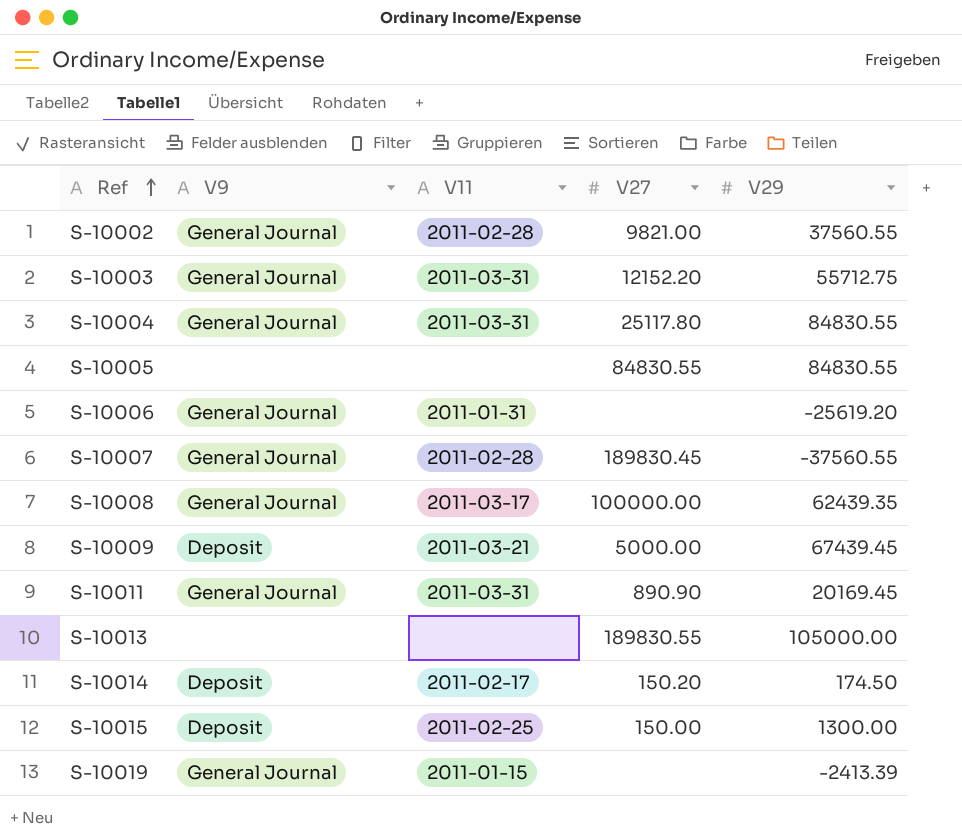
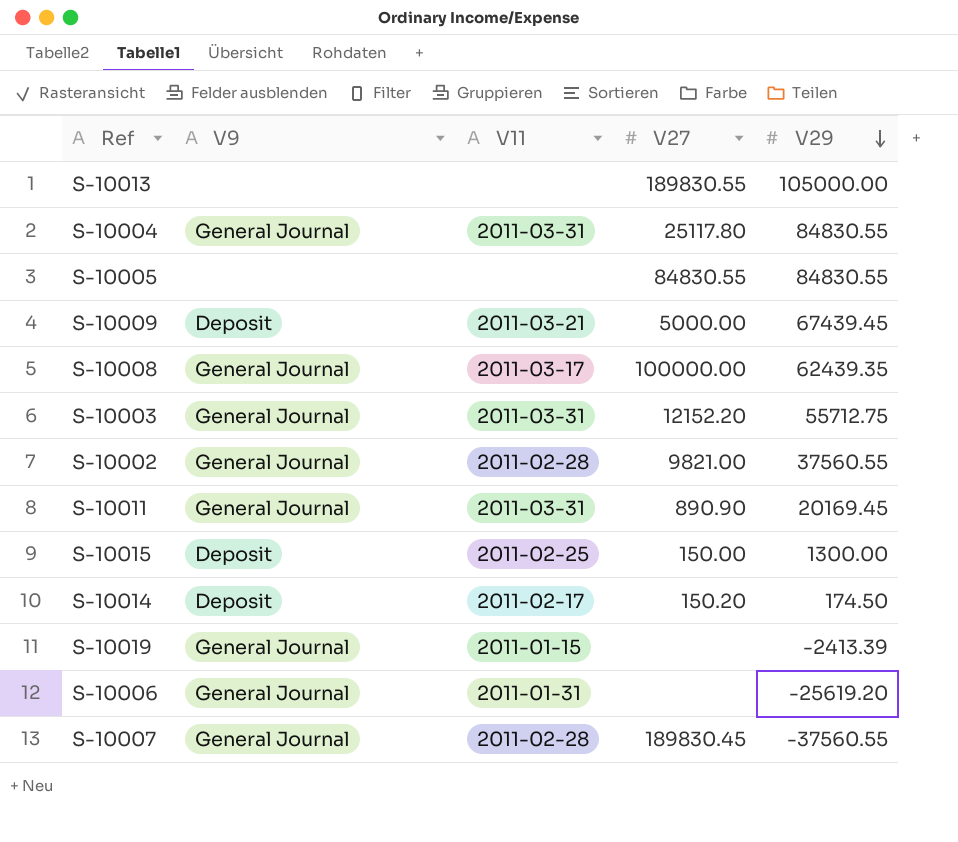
row order: Ref ascending -> V29 descending

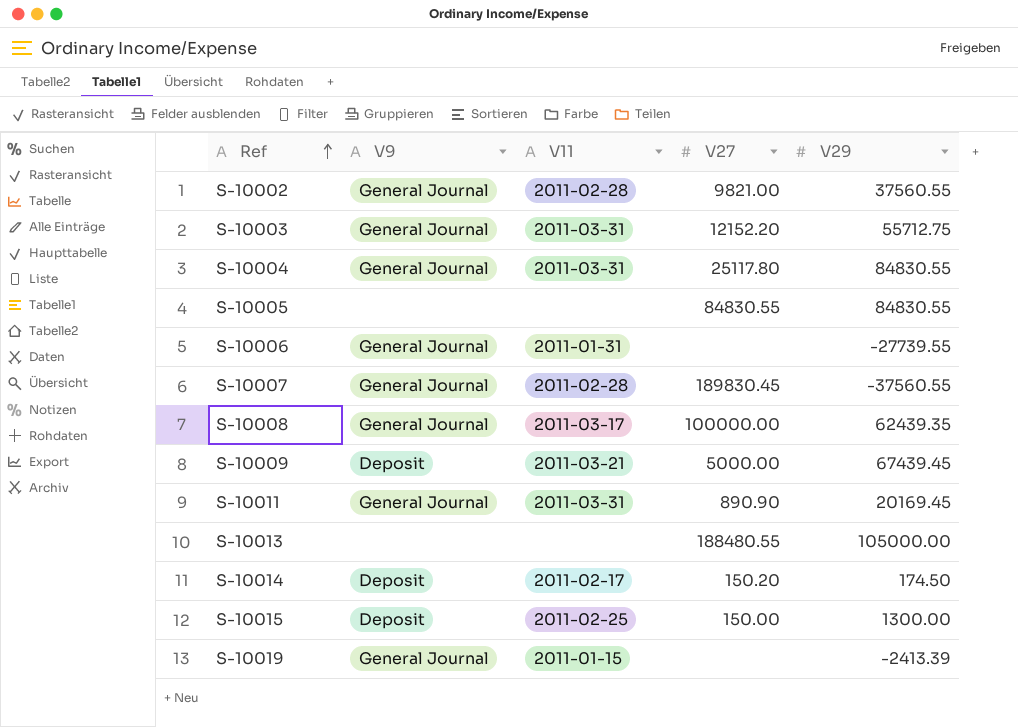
row order: V29 descending -> Ref ascending
S-10006 | V29: -25619.20 -> -27739.55
S-10013 | V27: 189830.55 -> 188480.55

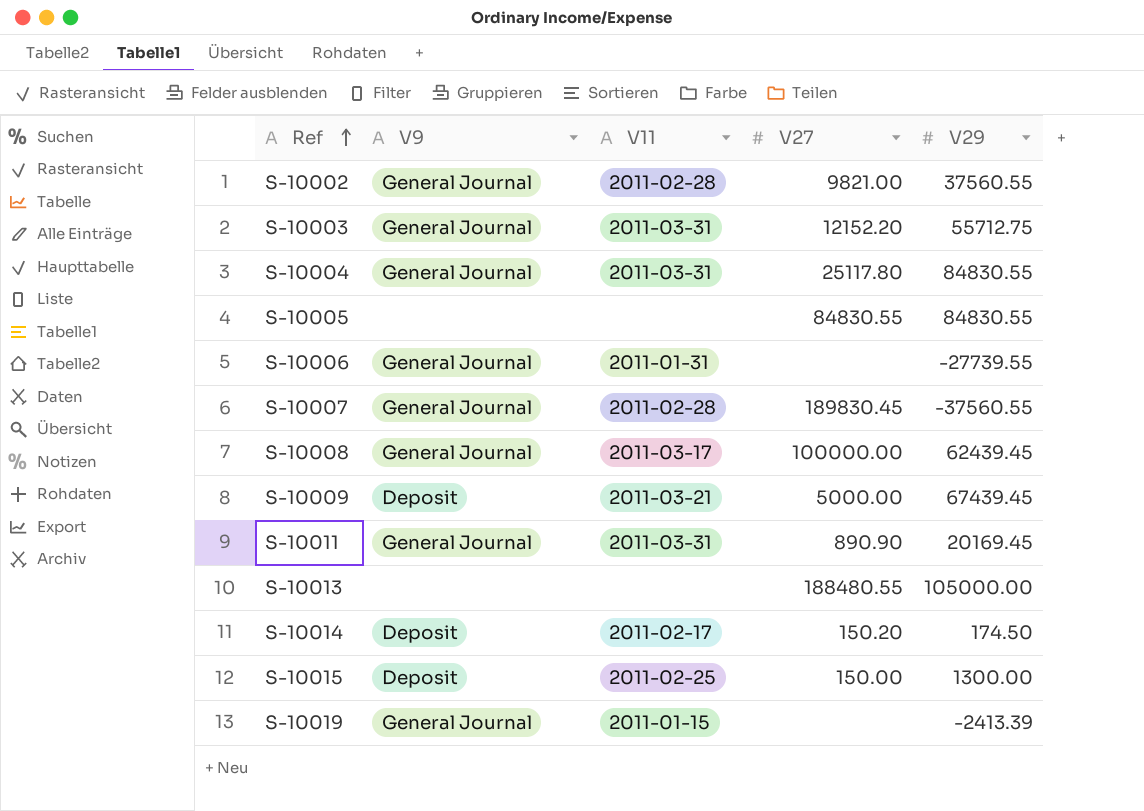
S-10008 | V29: 62439.35 -> 62439.45

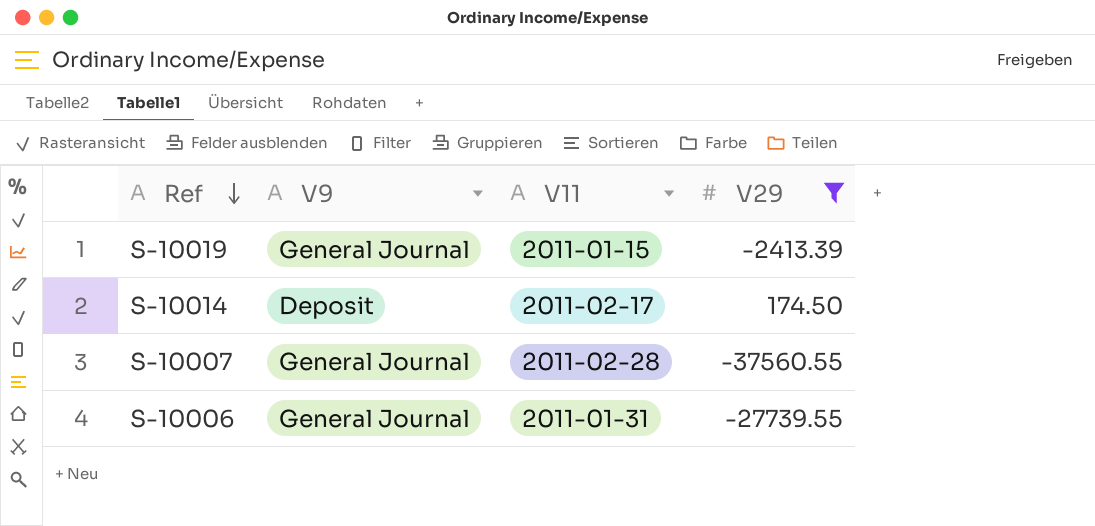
filter: none -> V29 <= 174.50
row order: Ref ascending -> Ref descending
column V27 | position: 4 -> none

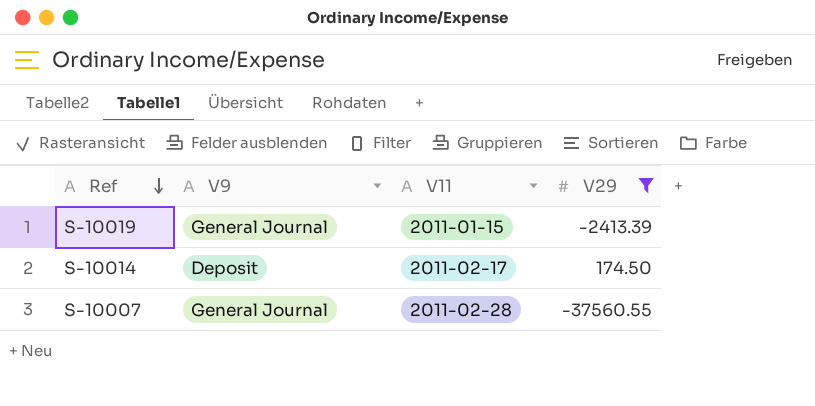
row S-10006: General Journal | 2011-01-31 | -27739.55 -> none

